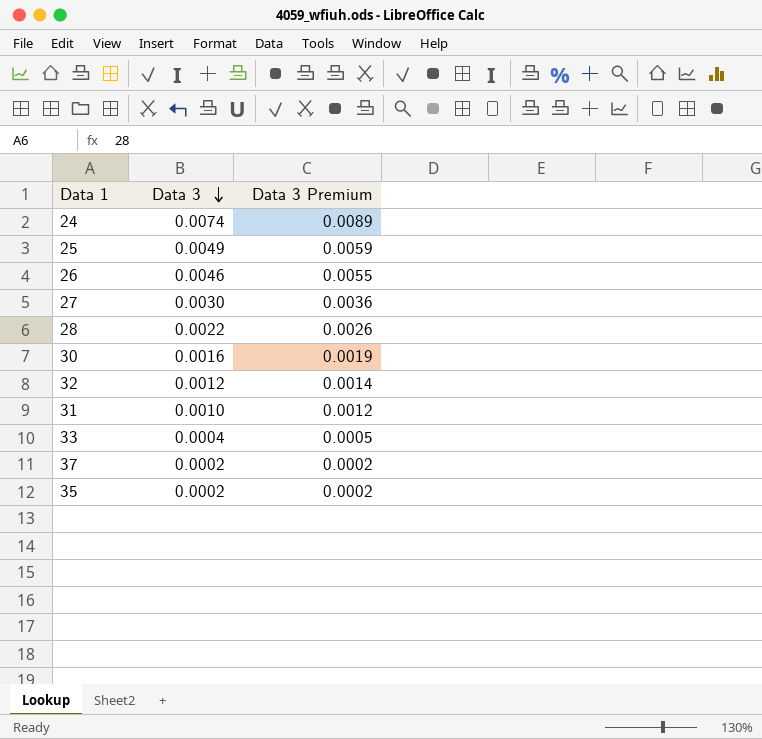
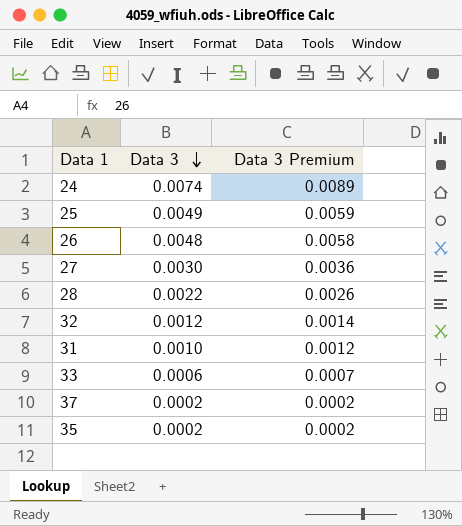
row 30: 0.0016 | 0.0019 -> none
26 | Data 3: 0.0046 -> 0.0048
26 | Data 3 Premium: 0.0055 -> 0.0058
33 | Data 3: 0.0004 -> 0.0006
33 | Data 3 Premium: 0.0005 -> 0.0007

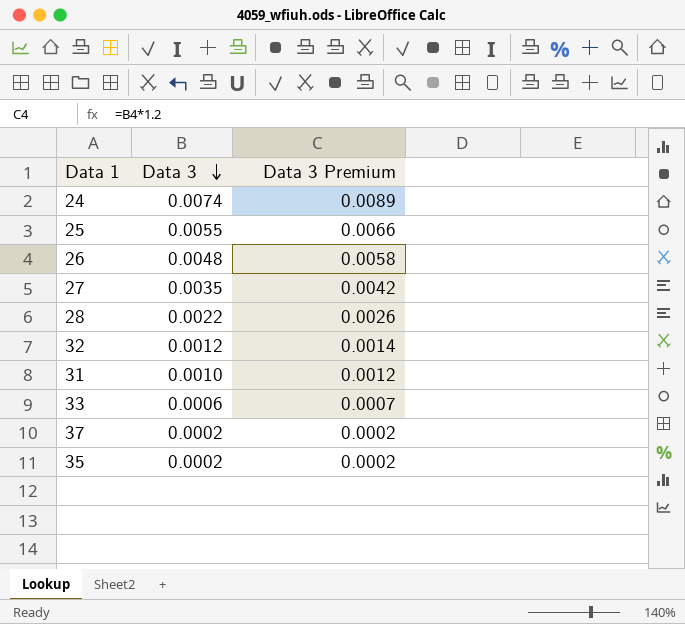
25 | Data 3: 0.0049 -> 0.0055
25 | Data 3 Premium: 0.0059 -> 0.0066
27 | Data 3: 0.0030 -> 0.0035
27 | Data 3 Premium: 0.0036 -> 0.0042

